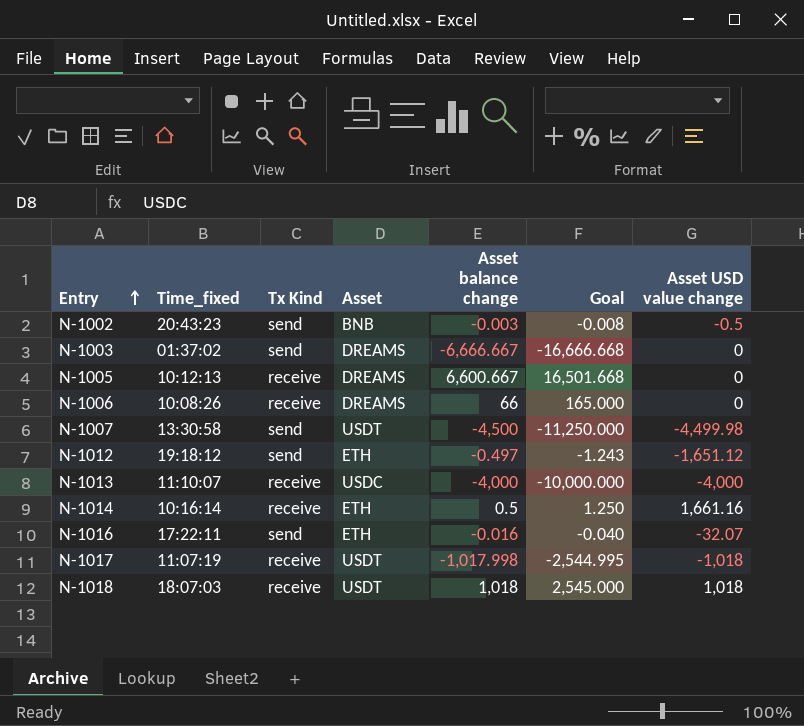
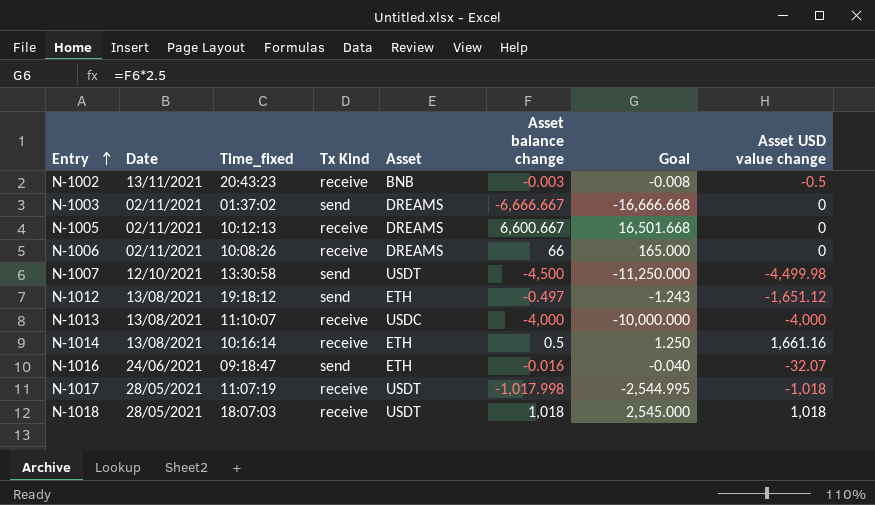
column Date | position: none -> 2
N-1002 | Tx Kind: send -> receive
N-1016 | Time_fixed: 17:22:11 -> 09:18:47

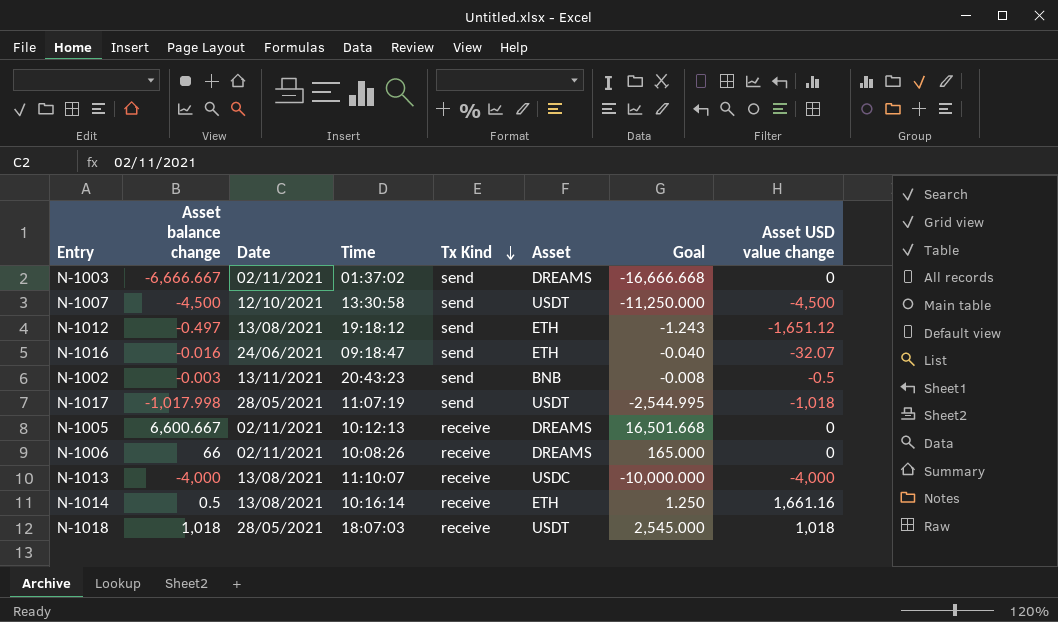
row order: Entry ascending -> Tx Kind descending
column Asset balance change | position: 6 -> 2
column name: Time_fixed -> Time
N-1007 | Asset USD value change: -4,499.98 -> -4,500
N-1002 | Tx Kind: receive -> send
N-1017 | Tx Kind: receive -> send

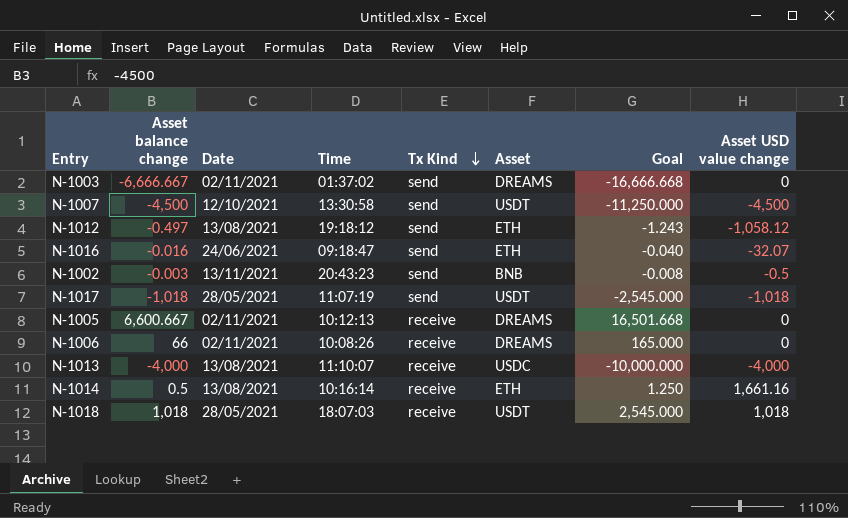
N-1012 | Asset USD value change: -1,651.12 -> -1,058.12
N-1017 | Asset balance change: -1,017.998 -> -1,018
N-1017 | Goal: -2,544.995 -> -2,545.000

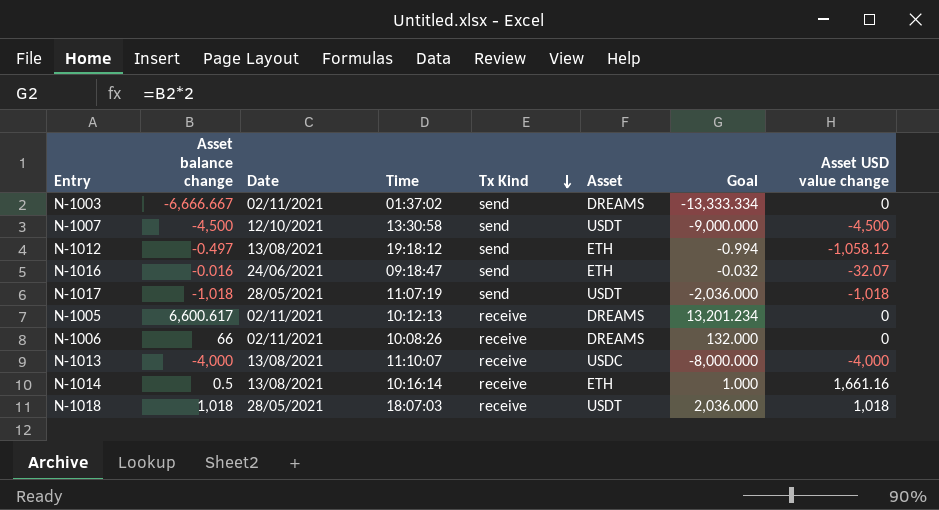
column Goal | formula: [Asset balance change] * 2.5 -> [Asset balance change] * 2
row N-1002: -0.003 | 13/11/2021 | 20:43:23 | send | BNB | -0.008 | -0.5 -> none
N-1005 | Asset balance change: 6,600.667 -> 6,600.617

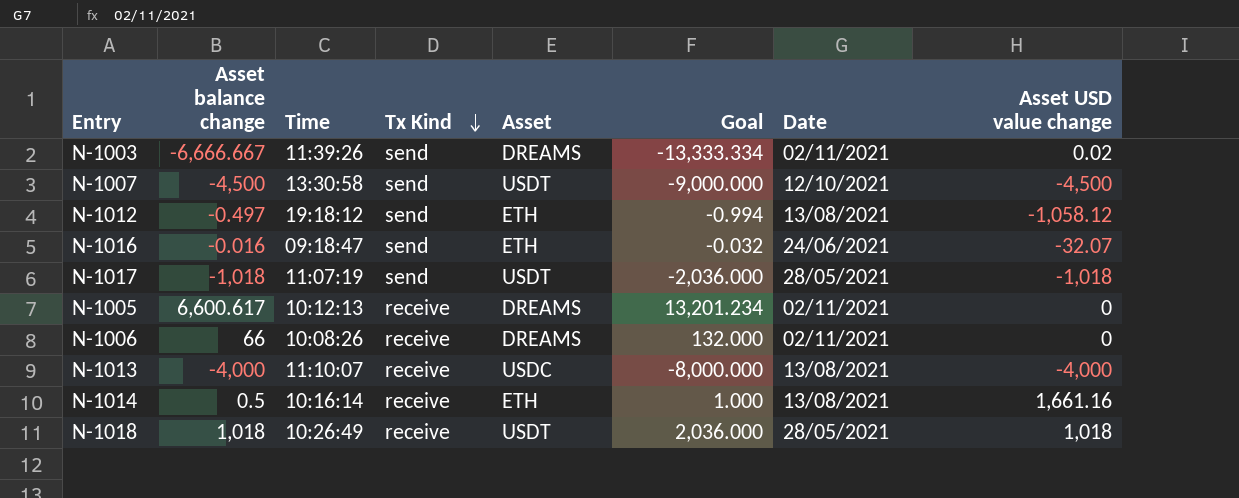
column Date | position: 3 -> 7
N-1003 | Time: 01:37:02 -> 11:39:26
N-1003 | Asset USD value change: 0 -> 0.02
N-1018 | Time: 18:07:03 -> 10:26:49

